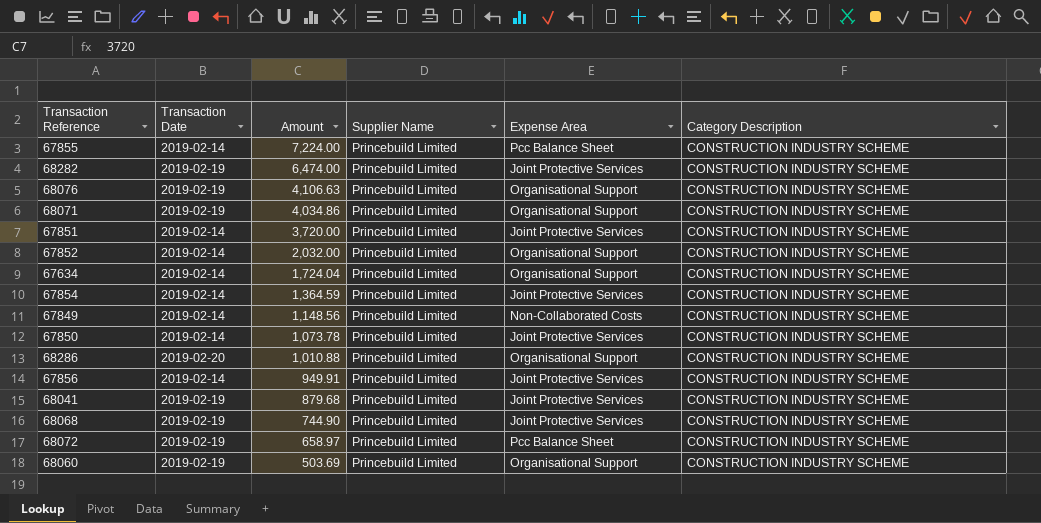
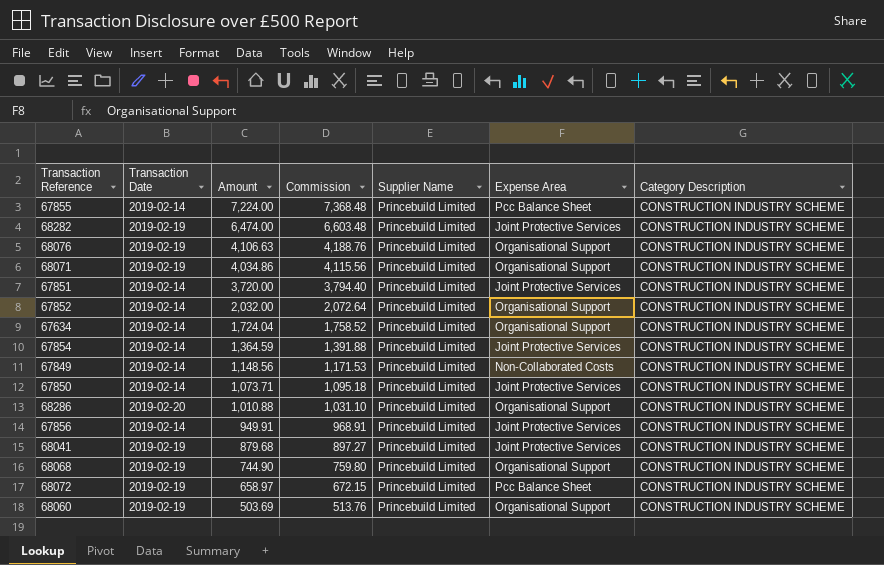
column Commission | formula: none -> [Amount] * 1.02
67850 | Amount: 1,073.78 -> 1,073.71
68068 | Expense Area: Joint Protective Services -> Organisational Support

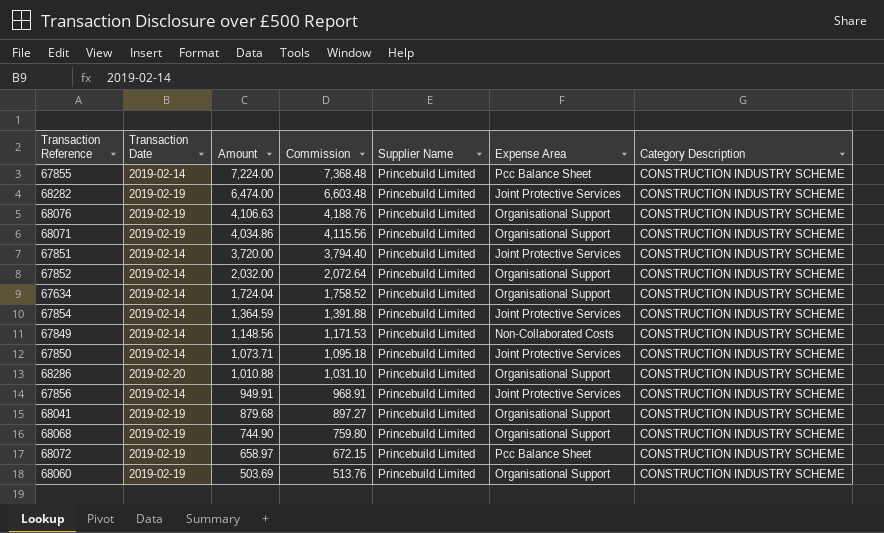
68041 | Expense Area: Joint Protective Services -> Organisational Support

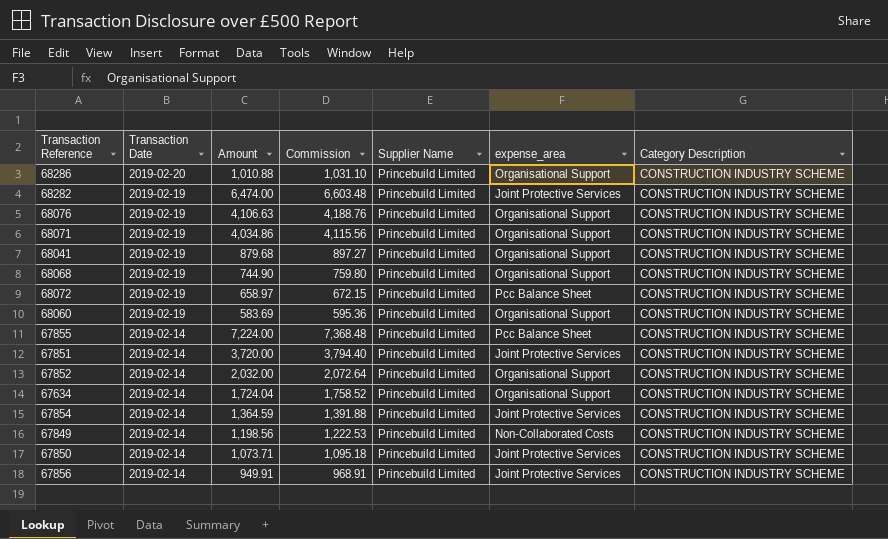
row order: Amount descending -> Transaction Date descending
column name: Expense Area -> expense_area
68060 | Amount: 503.69 -> 583.69
68060 | Commission: 513.76 -> 595.36
67849 | Amount: 1,148.56 -> 1,198.56
67849 | Commission: 1,171.53 -> 1,222.53

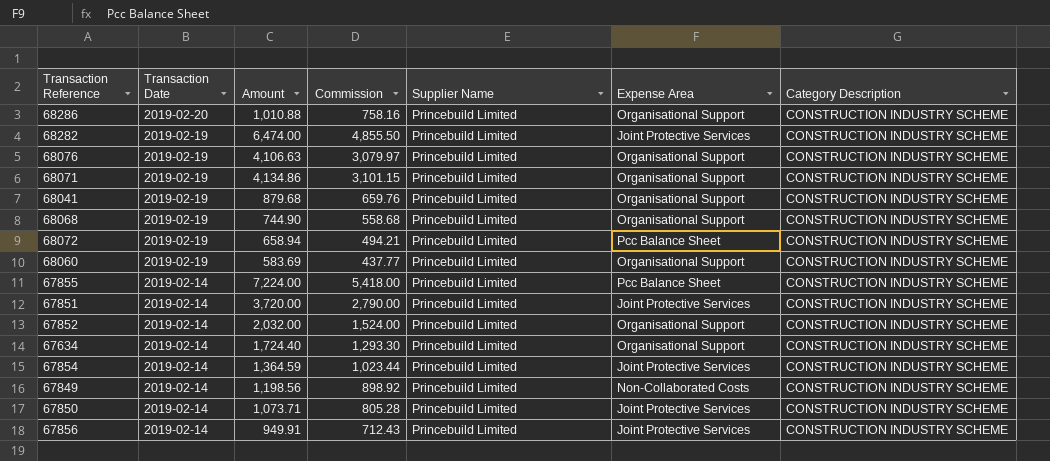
column Commission | formula: [Amount] * 1.02 -> [Amount] * 0.75
column name: expense_area -> Expense Area
68071 | Amount: 4,034.86 -> 4,134.86
68072 | Amount: 658.97 -> 658.94
67634 | Amount: 1,724.04 -> 1,724.40

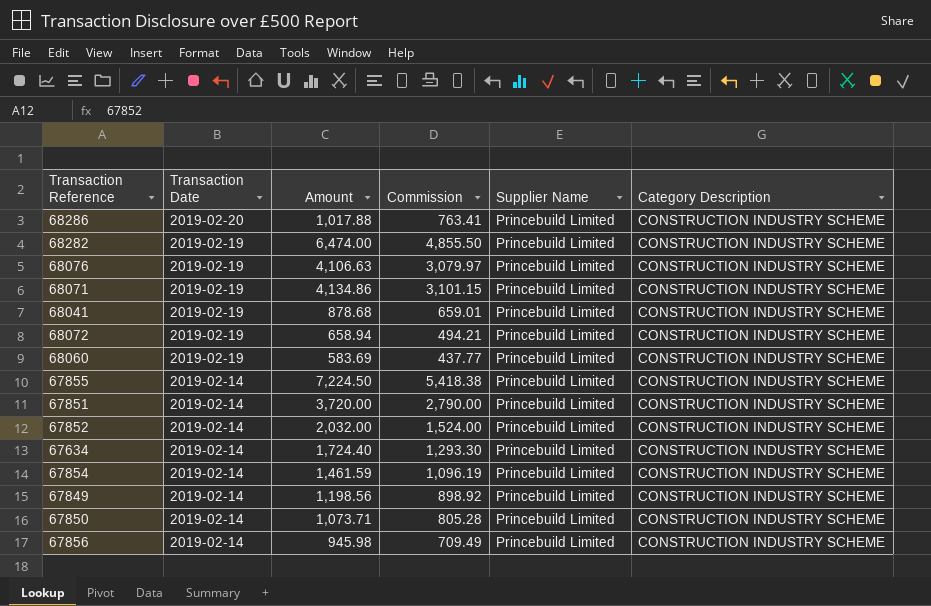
column Expense Area | position: 6 -> none
row 68068: 2019-02-19 | 744.90 | 558.68 | Princebuild Limited | Organisational Support | CONSTRUCTION INDUSTRY SCHEME -> none
68286 | Amount: 1,010.88 -> 1,017.88
68286 | Commission: 758.16 -> 763.41
68041 | Amount: 879.68 -> 878.68
68041 | Commission: 659.76 -> 659.01
67855 | Amount: 7,224.00 -> 7,224.50
67855 | Commission: 5,418.00 -> 5,418.38
67854 | Amount: 1,364.59 -> 1,461.59
67854 | Commission: 1,023.44 -> 1,096.19
67856 | Amount: 949.91 -> 945.98
67856 | Commission: 712.43 -> 709.49

